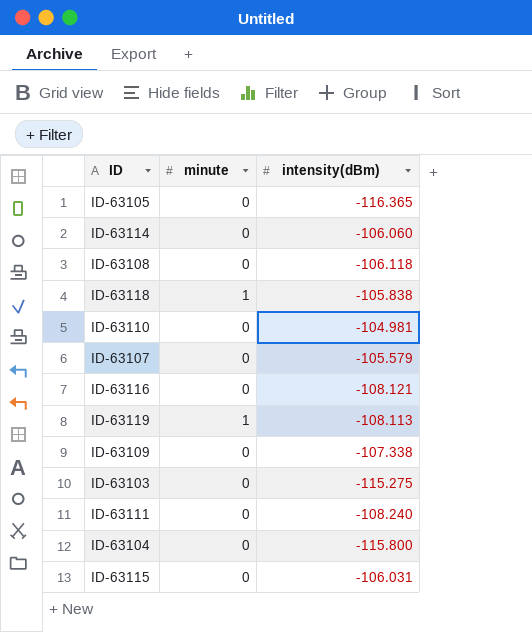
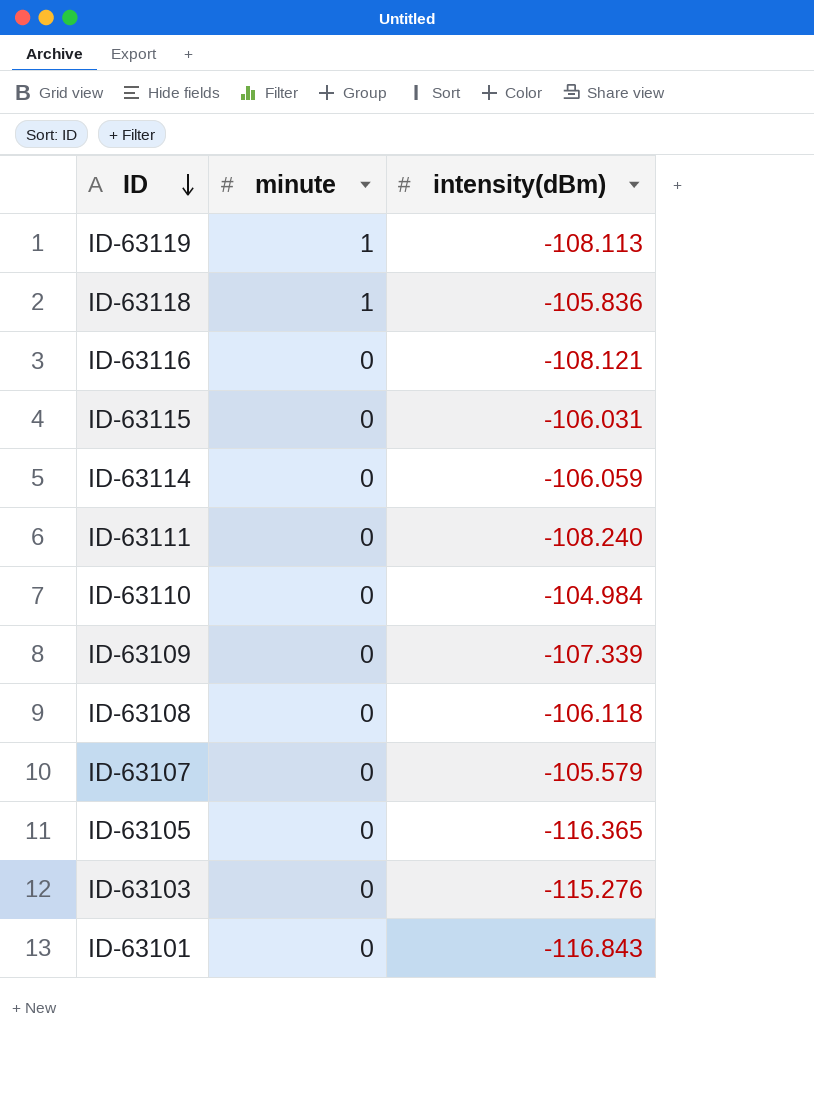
row order: none -> ID descending
row ID-63104: 0 | -115.800 -> none
ID-63118 | intensity(dBm): -105.838 -> -105.836
ID-63114 | intensity(dBm): -106.060 -> -106.059
ID-63110 | intensity(dBm): -104.981 -> -104.984
ID-63109 | intensity(dBm): -107.338 -> -107.339
ID-63103 | intensity(dBm): -115.275 -> -115.276
row ID-63101: none -> 0 | -116.843

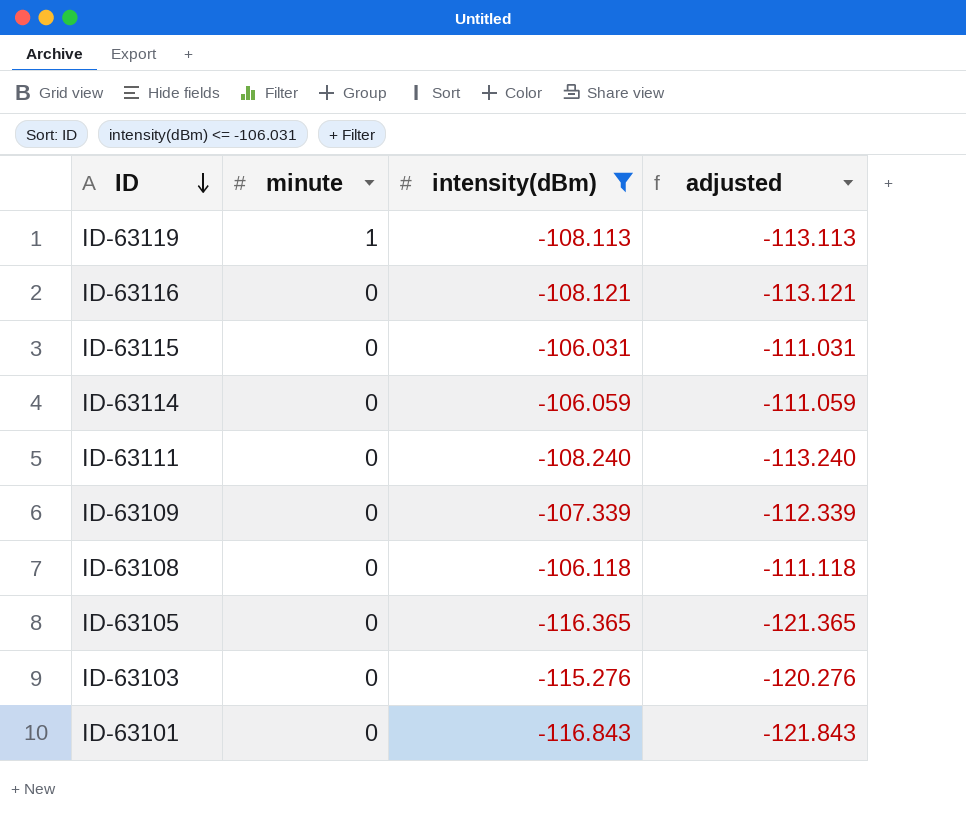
filter: none -> intensity(dBm) <= -106.031
column adjusted | formula: none -> [intensity(dBm)] - 5

